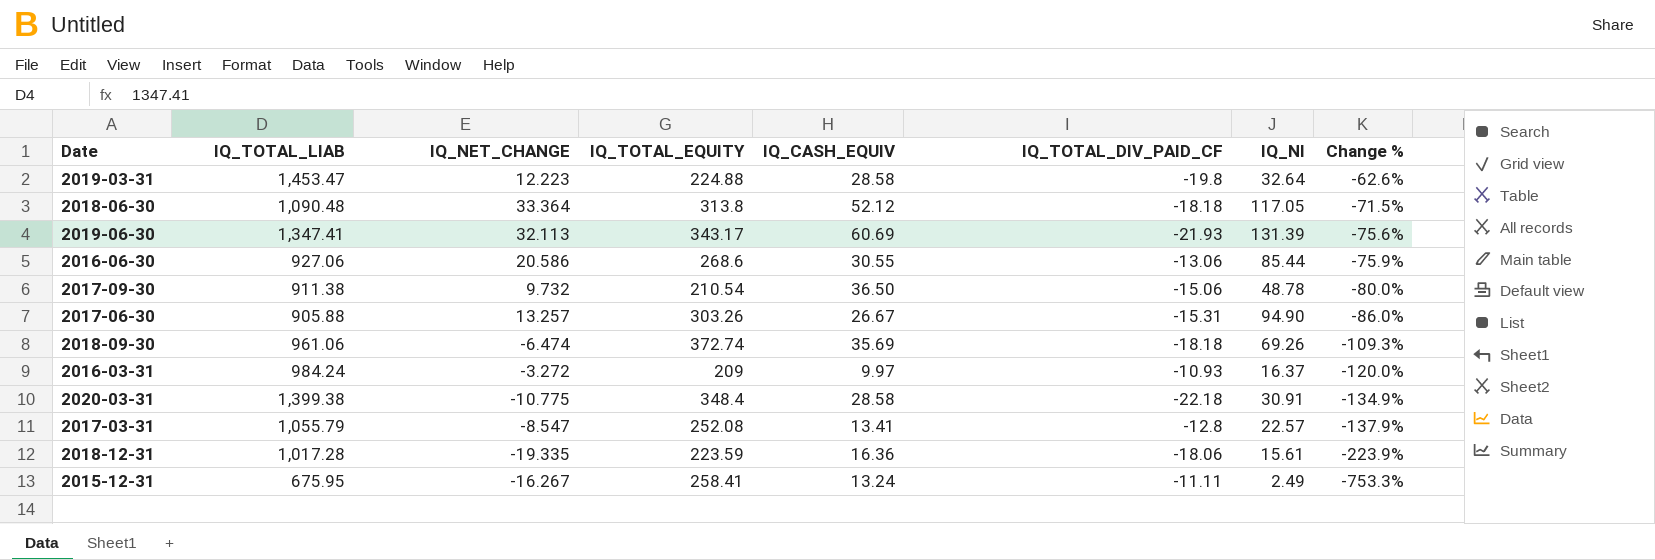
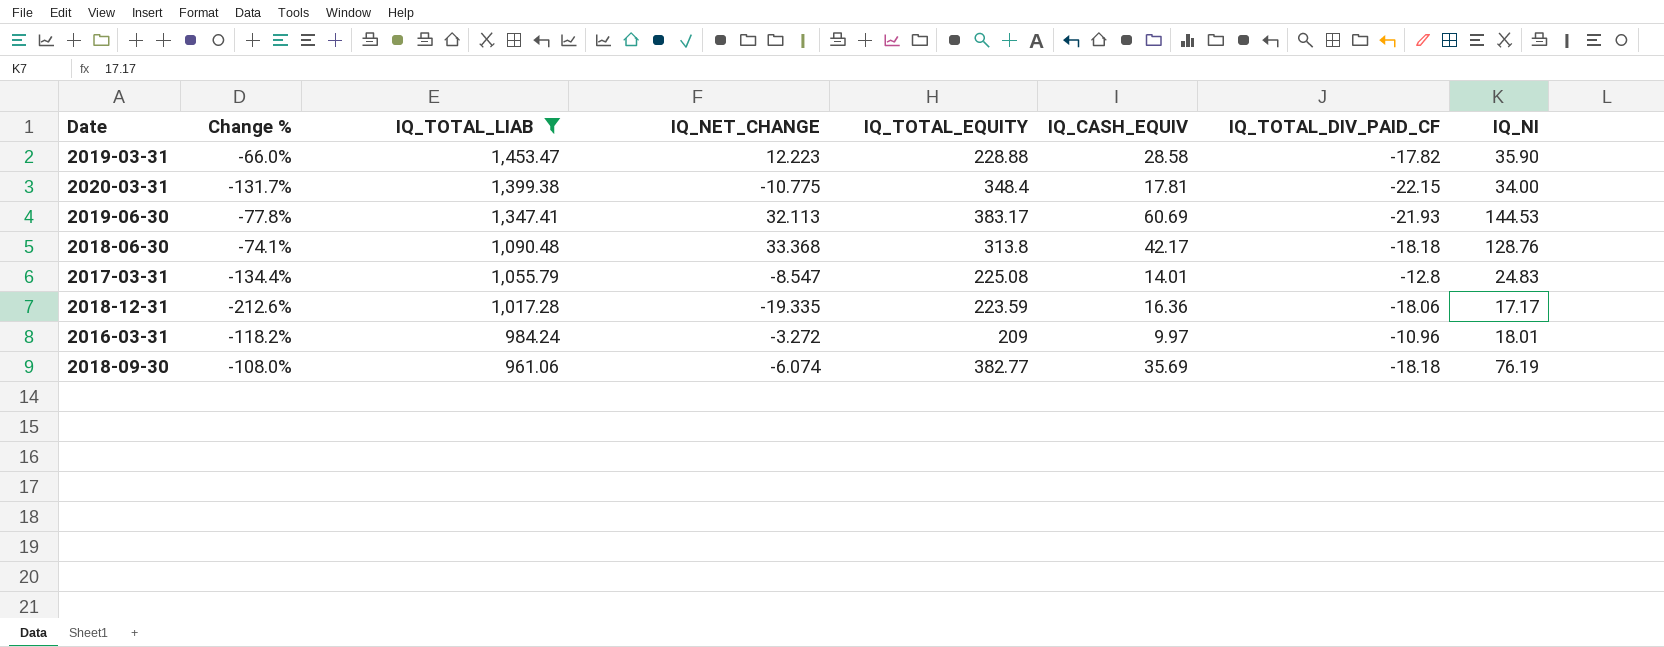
filter: none -> IQ_TOTAL_LIAB >= 961.06
row order: Change % descending -> IQ_TOTAL_LIAB descending
column Change % | position: 8 -> 2
2019-03-31 | Change %: -62.6% -> -66.0%
2019-03-31 | IQ_TOTAL_EQUITY: 224.88 -> 228.88
2019-03-31 | IQ_TOTAL_DIV_PAID_CF: -19.8 -> -17.82
2019-03-31 | IQ_NI: 32.64 -> 35.90
2020-03-31 | Change %: -134.9% -> -131.7%
2020-03-31 | IQ_CASH_EQUIV: 28.58 -> 17.81
2020-03-31 | IQ_TOTAL_DIV_PAID_CF: -22.18 -> -22.15
2020-03-31 | IQ_NI: 30.91 -> 34.00
2019-06-30 | Change %: -75.6% -> -77.8%
2019-06-30 | IQ_TOTAL_EQUITY: 343.17 -> 383.17
2019-06-30 | IQ_NI: 131.39 -> 144.53
2018-06-30 | Change %: -71.5% -> -74.1%
2018-06-30 | IQ_NET_CHANGE: 33.364 -> 33.368
2018-06-30 | IQ_CASH_EQUIV: 52.12 -> 42.17
2018-06-30 | IQ_NI: 117.05 -> 128.76
2017-03-31 | Change %: -137.9% -> -134.4%
2017-03-31 | IQ_TOTAL_EQUITY: 252.08 -> 225.08
2017-03-31 | IQ_CASH_EQUIV: 13.41 -> 14.01
2017-03-31 | IQ_NI: 22.57 -> 24.83
2018-12-31 | Change %: -223.9% -> -212.6%
2018-12-31 | IQ_NI: 15.61 -> 17.17
2016-03-31 | Change %: -120.0% -> -118.2%
2016-03-31 | IQ_TOTAL_DIV_PAID_CF: -10.93 -> -10.96
2016-03-31 | IQ_NI: 16.37 -> 18.01
2018-09-30 | Change %: -109.3% -> -108.0%
2018-09-30 | IQ_NET_CHANGE: -6.474 -> -6.074
2018-09-30 | IQ_TOTAL_EQUITY: 372.74 -> 382.77
2018-09-30 | IQ_NI: 69.26 -> 76.19

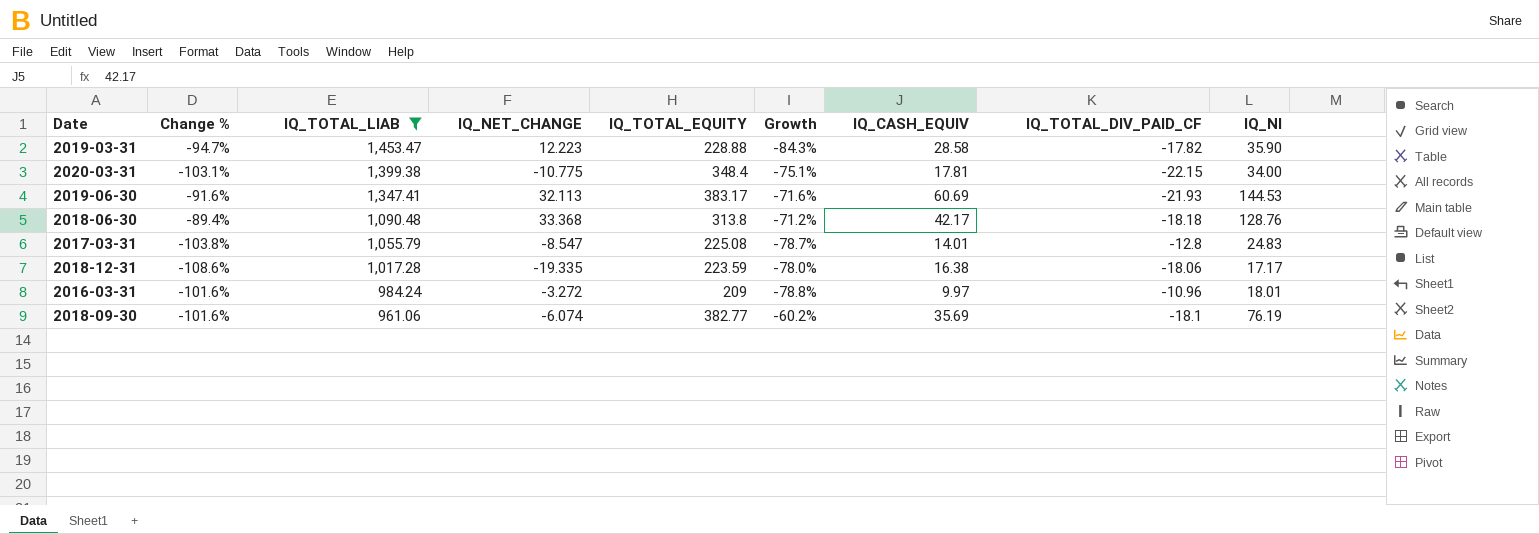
column Change % | formula: ([IQ_NET_CHANGE] - [IQ_NI]) / [IQ_NI] -> ([IQ_NET_CHANGE] - [IQ_TOTAL_EQUITY]) / [IQ_TOTAL_EQUITY]
column Growth | formula: none -> ([IQ_TOTAL_EQUITY] - [IQ_TOTAL_LIAB]) / [IQ_TOTAL_LIAB]
2018-12-31 | IQ_CASH_EQUIV: 16.36 -> 16.38
2018-09-30 | IQ_TOTAL_DIV_PAID_CF: -18.18 -> -18.1

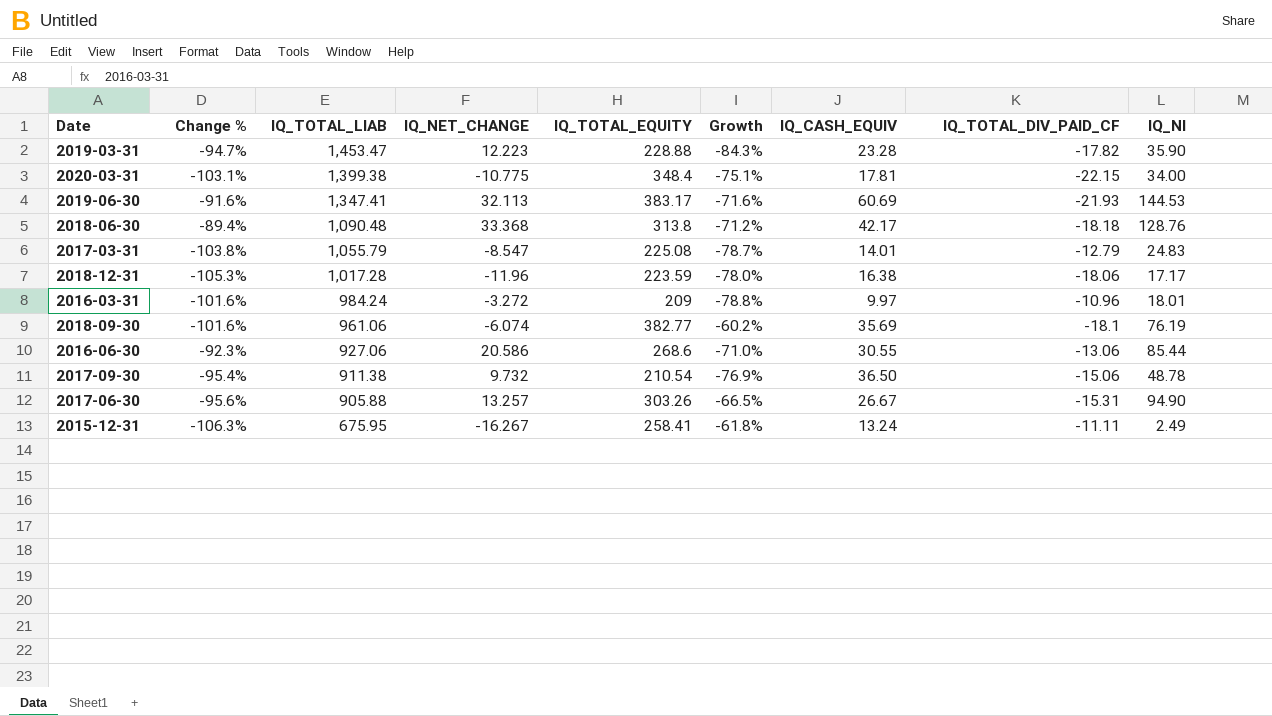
filter: IQ_TOTAL_LIAB >= 961.06 -> none
2019-03-31 | IQ_CASH_EQUIV: 28.58 -> 23.28
2017-03-31 | IQ_TOTAL_DIV_PAID_CF: -12.8 -> -12.79
2018-12-31 | Change %: -108.6% -> -105.3%
2018-12-31 | IQ_NET_CHANGE: -19.335 -> -11.96

